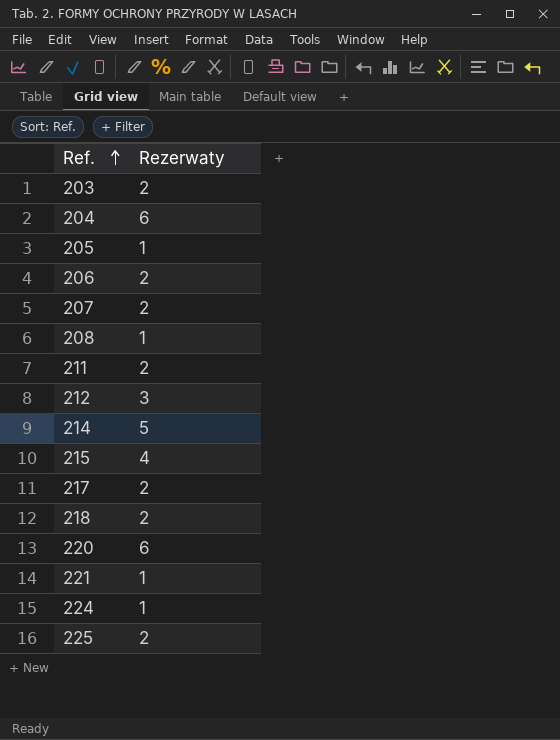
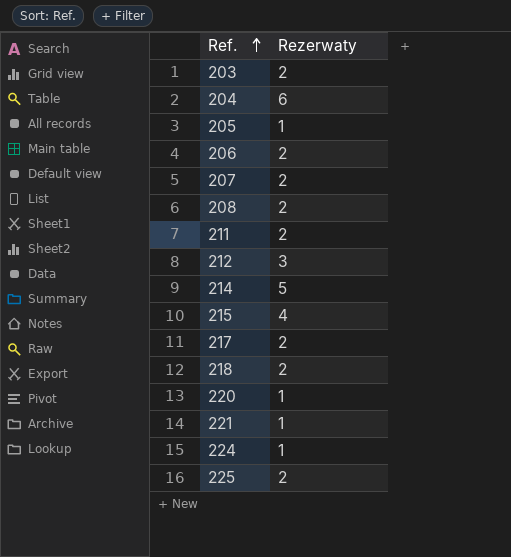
208 | Rezerwaty: 1 -> 2
220 | Rezerwaty: 6 -> 1

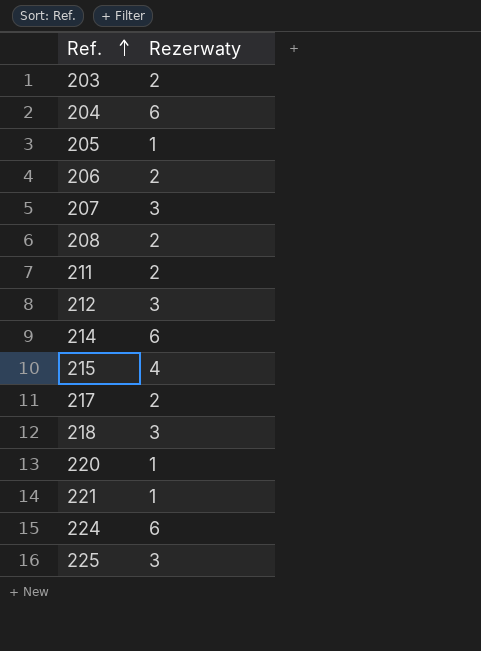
207 | Rezerwaty: 2 -> 3
214 | Rezerwaty: 5 -> 6
218 | Rezerwaty: 2 -> 3
224 | Rezerwaty: 1 -> 6
225 | Rezerwaty: 2 -> 3

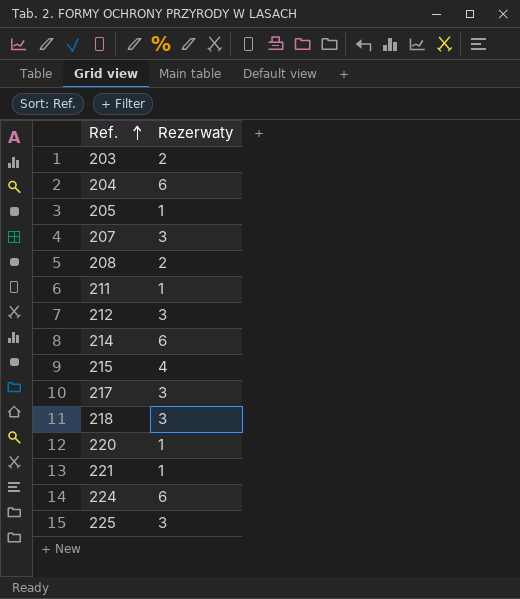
row 206: 2 -> none
211 | Rezerwaty: 2 -> 1
217 | Rezerwaty: 2 -> 3

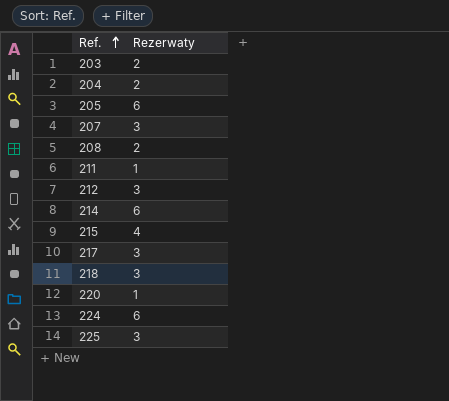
row 221: 1 -> none
204 | Rezerwaty: 6 -> 2
205 | Rezerwaty: 1 -> 6

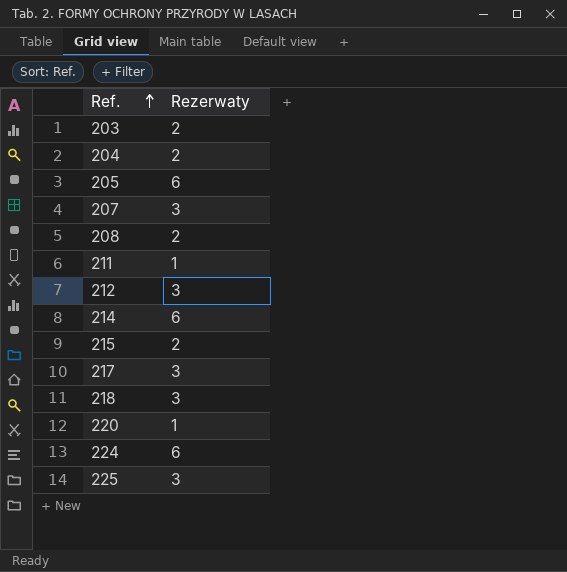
215 | Rezerwaty: 4 -> 2

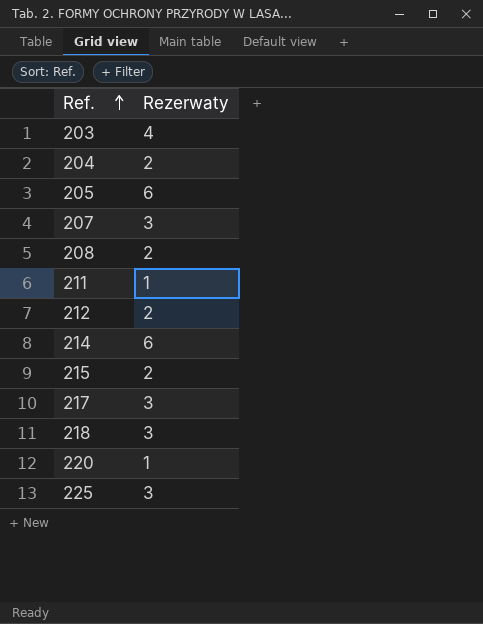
row 224: 6 -> none
203 | Rezerwaty: 2 -> 4
212 | Rezerwaty: 3 -> 2

